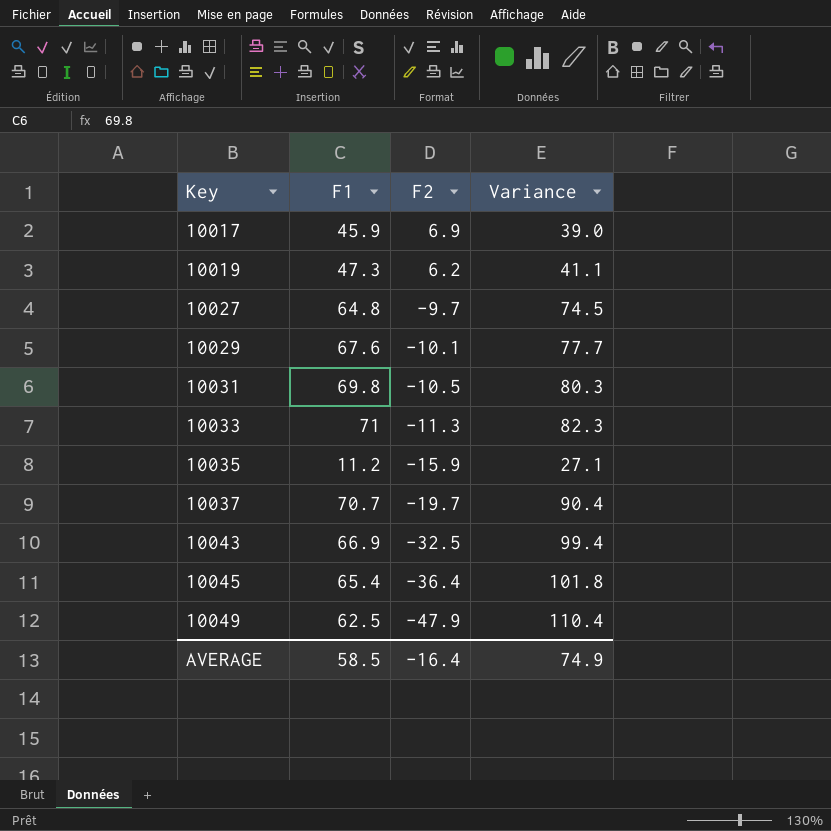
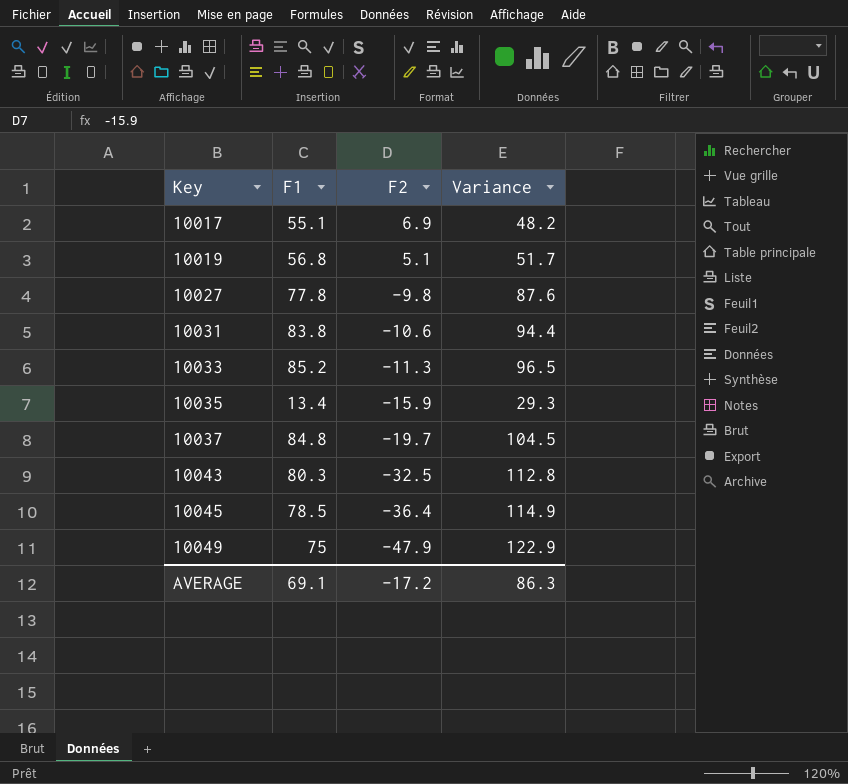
row 10029: 67.6 | -10.1 | 77.7 -> none
10017 | F1: 45.9 -> 55.1
10017 | Variance: 39.0 -> 48.2
10019 | F1: 47.3 -> 56.8
10019 | F2: 6.2 -> 5.1
10019 | Variance: 41.1 -> 51.7
10027 | F1: 64.8 -> 77.8
10027 | F2: -9.7 -> -9.8
10027 | Variance: 74.5 -> 87.6
10031 | F1: 69.8 -> 83.8
10031 | F2: -10.5 -> -10.6
10031 | Variance: 80.3 -> 94.4
10033 | F1: 71 -> 85.2
10033 | Variance: 82.3 -> 96.5
10035 | F1: 11.2 -> 13.4
10035 | Variance: 27.1 -> 29.3
10037 | F1: 70.7 -> 84.8
10037 | Variance: 90.4 -> 104.5
10043 | F1: 66.9 -> 80.3
10043 | Variance: 99.4 -> 112.8
10045 | F1: 65.4 -> 78.5
10045 | Variance: 101.8 -> 114.9
10049 | F1: 62.5 -> 75
10049 | Variance: 110.4 -> 122.9
AVERAGE | F1: 58.5 -> 69.1
AVERAGE | F2: -16.4 -> -17.2
AVERAGE | Variance: 74.9 -> 86.3

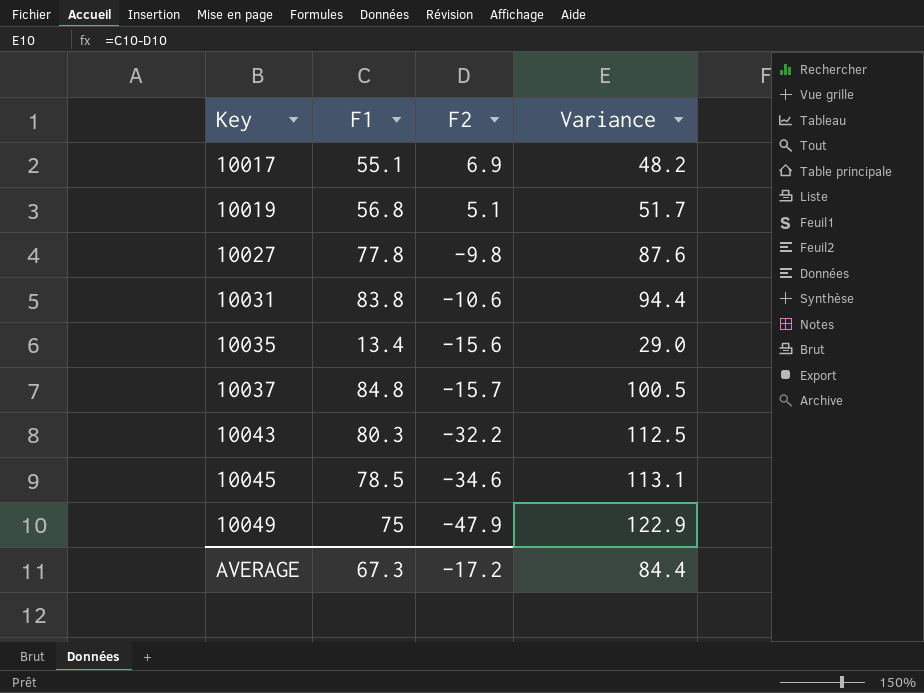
row 10033: 85.2 | -11.3 | 96.5 -> none
10035 | F2: -15.9 -> -15.6
10035 | Variance: 29.3 -> 29.0
10037 | F2: -19.7 -> -15.7
10037 | Variance: 104.5 -> 100.5
10043 | F2: -32.5 -> -32.2
10043 | Variance: 112.8 -> 112.5
10045 | F2: -36.4 -> -34.6
10045 | Variance: 114.9 -> 113.1
AVERAGE | F1: 69.1 -> 67.3
AVERAGE | Variance: 86.3 -> 84.4

